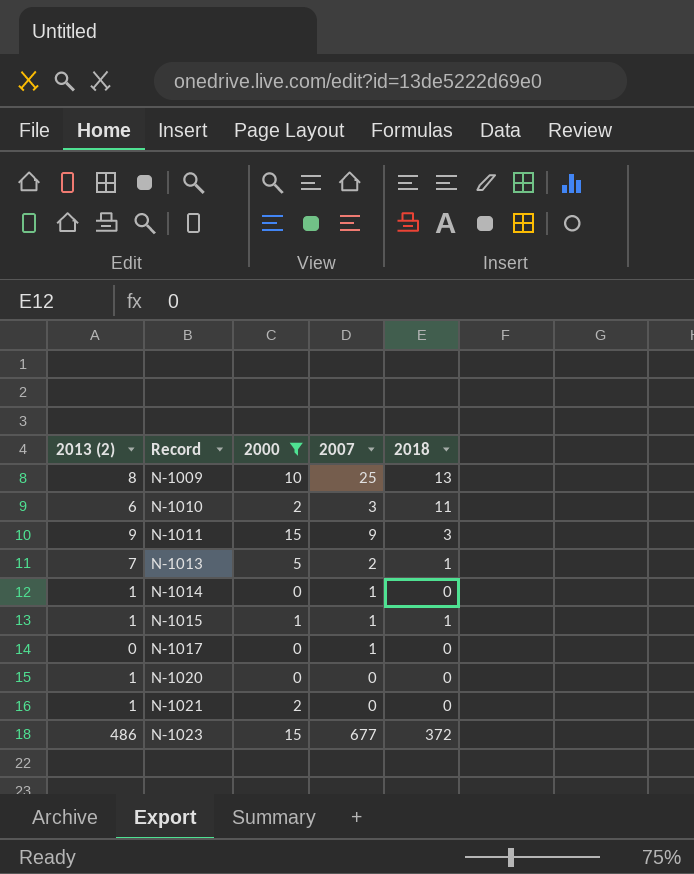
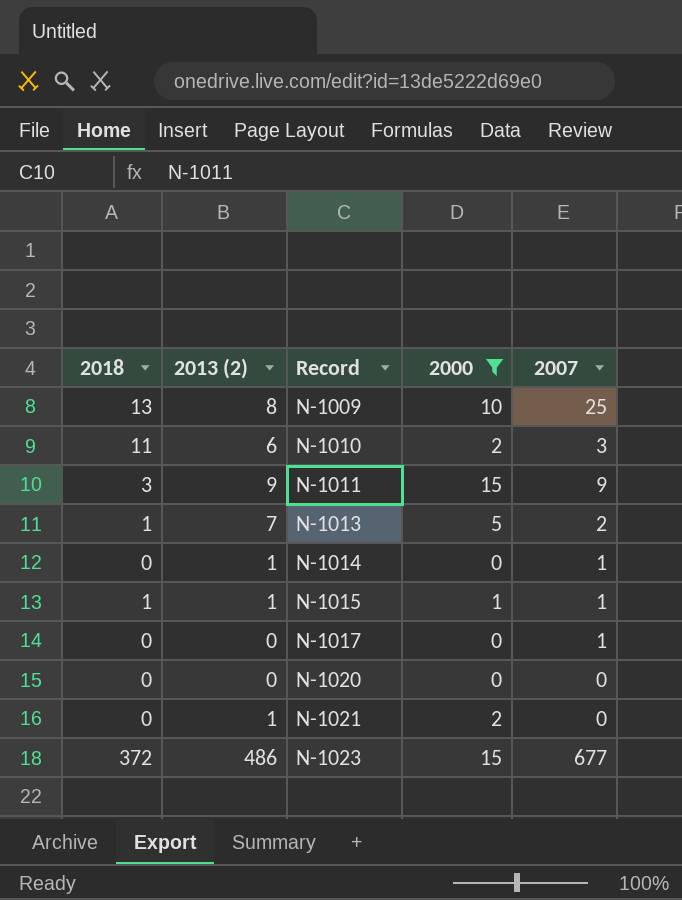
column 2018 | position: 5 -> 1
N-1020 | 2013 (2): 1 -> 0

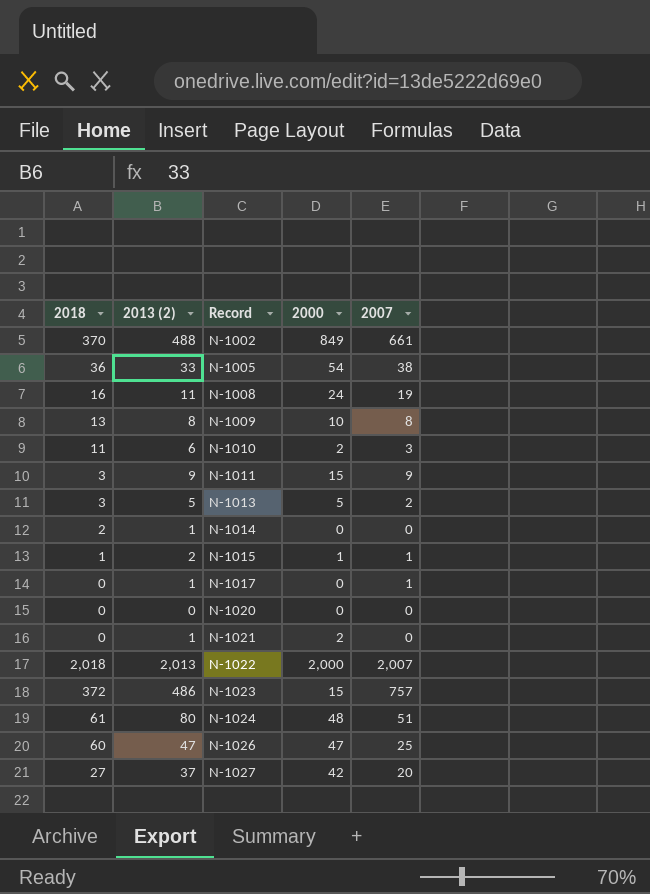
filter: 2000 <= 15 -> none
N-1009 | 2007: 25 -> 8
N-1013 | 2018: 1 -> 3
N-1013 | 2013 (2): 7 -> 5
N-1014 | 2018: 0 -> 2
N-1014 | 2007: 1 -> 0
N-1015 | 2013 (2): 1 -> 2
N-1017 | 2013 (2): 0 -> 1
N-1023 | 2007: 677 -> 757

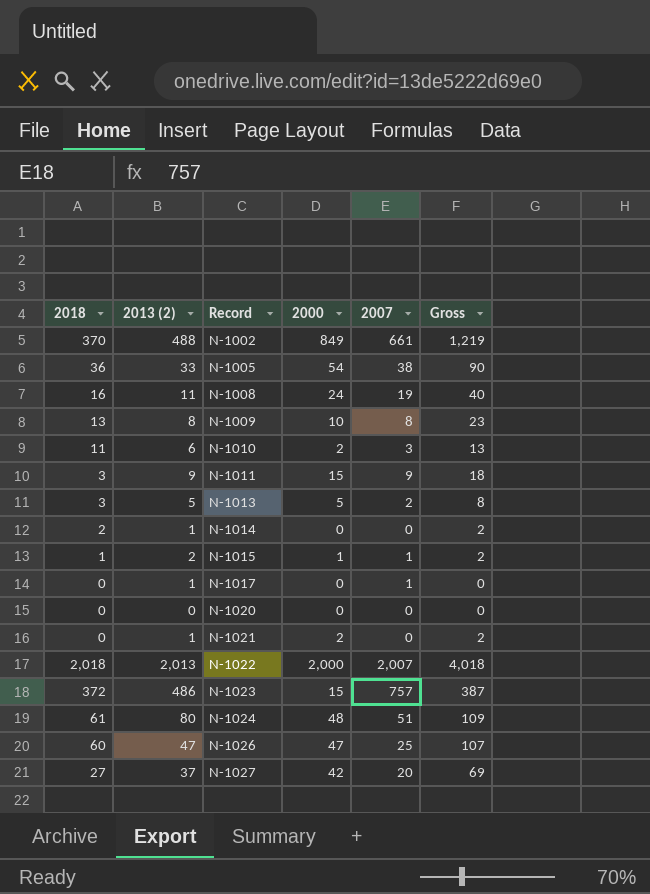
column Gross | formula: none -> [2018] + [2000]

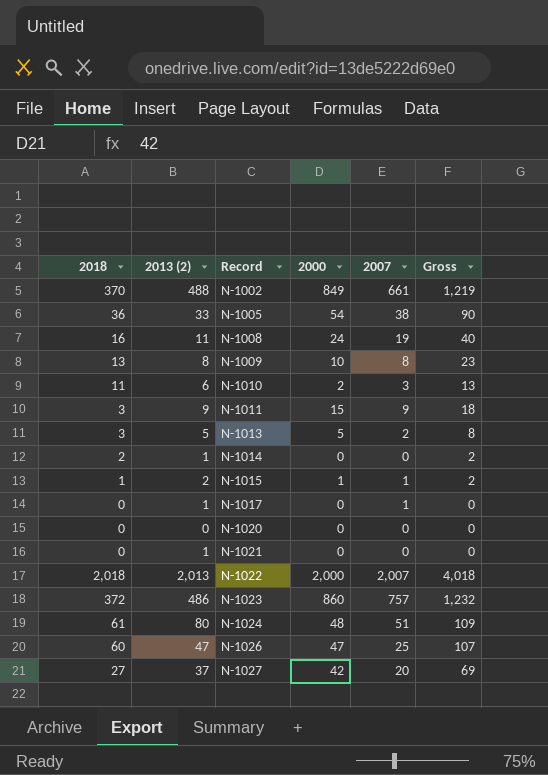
N-1021 | 2000: 2 -> 0
N-1021 | Gross: 2 -> 0
N-1023 | 2000: 15 -> 860
N-1023 | Gross: 387 -> 1,232

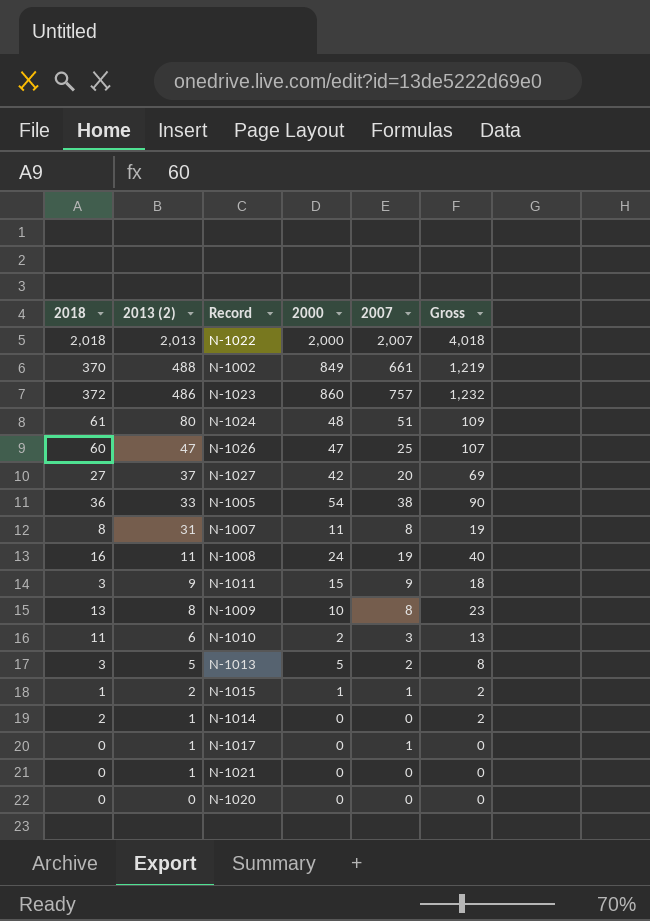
row order: Record ascending -> 2013 (2) descending
row N-1007: none -> 8 | 31 | 11 | 8 | 19

